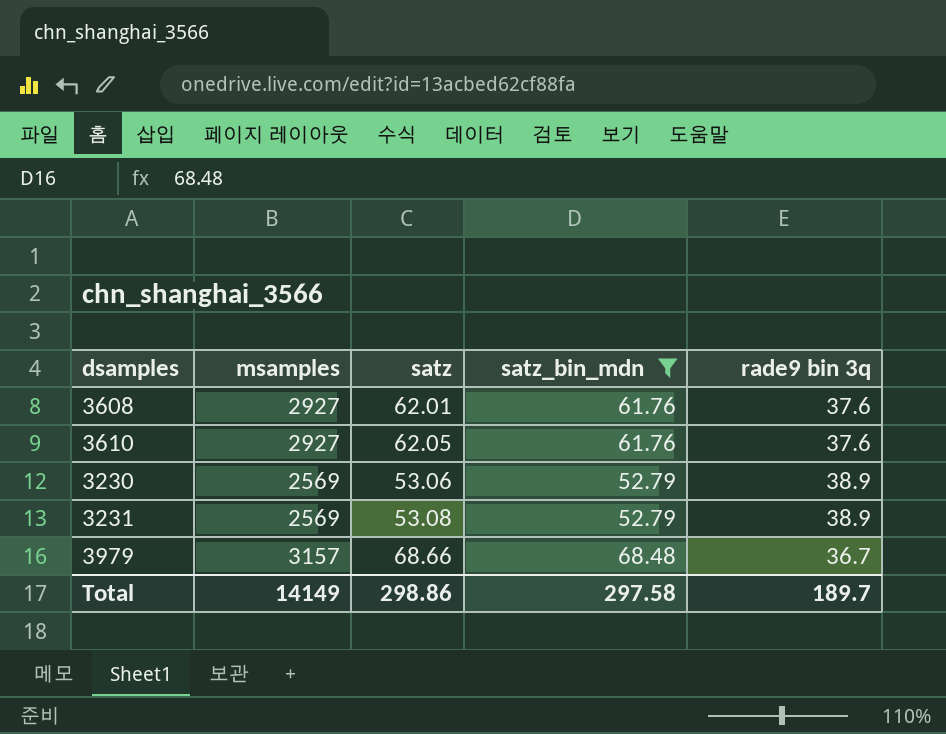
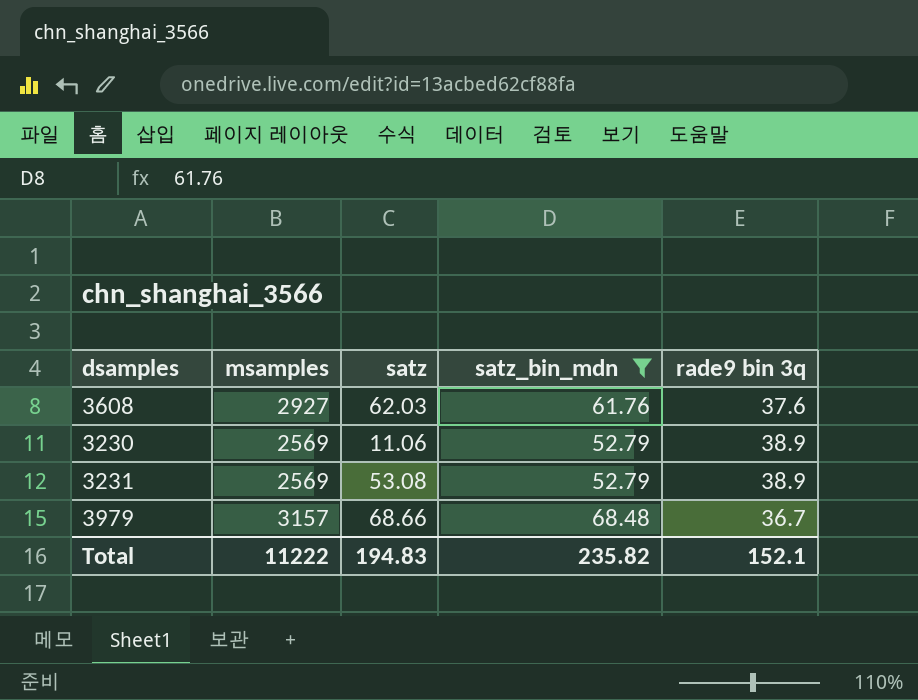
row 3610: 2927 | 62.05 | 61.76 | 37.6 -> none
3608 | satz: 62.01 -> 62.03
3230 | satz: 53.06 -> 11.06
Total | msamples: 14149 -> 11222
Total | satz: 298.86 -> 194.83
Total | satz_bin_mdn: 297.58 -> 235.82
Total | rade9 bin 3q: 189.7 -> 152.1

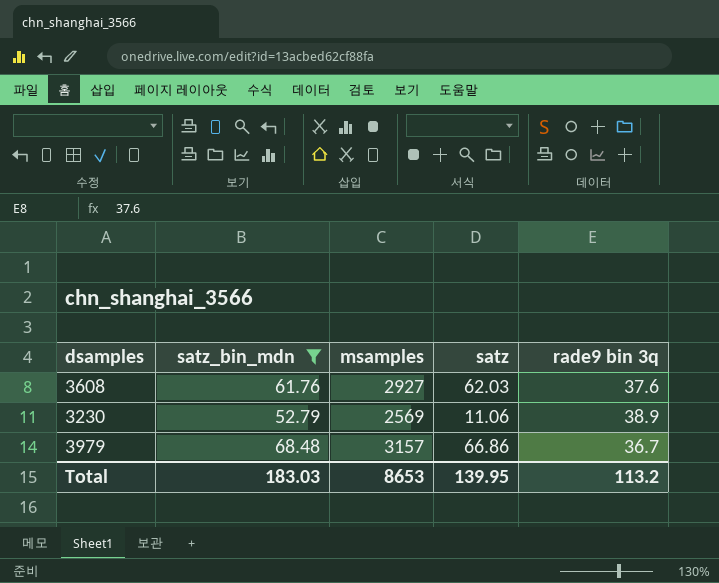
column satz_bin_mdn | position: 4 -> 2
row 3231: 2569 | 53.08 | 52.79 | 38.9 -> none
3979 | satz: 68.66 -> 66.86
Total | satz_bin_mdn: 235.82 -> 183.03
Total | msamples: 11222 -> 8653
Total | satz: 194.83 -> 139.95
Total | rade9 bin 3q: 152.1 -> 113.2

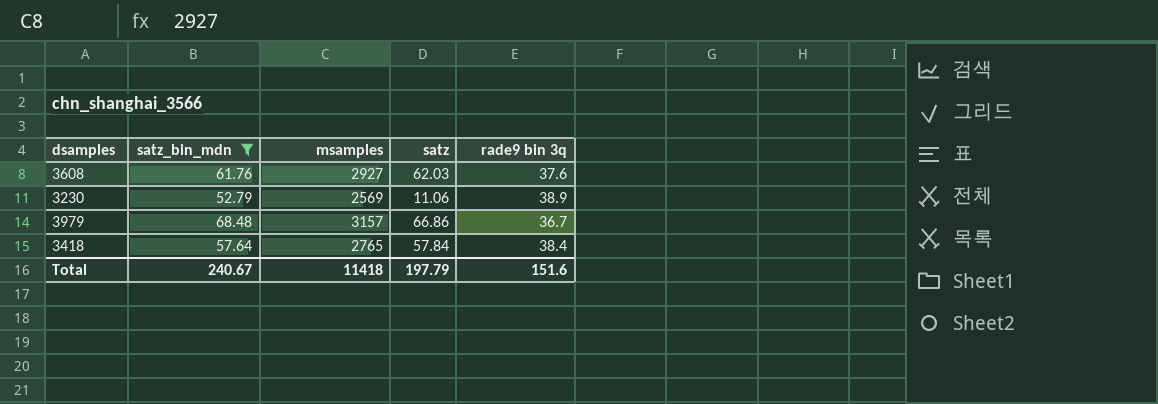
row 3418: none -> 57.64 | 2765 | 57.84 | 38.4
Total | satz_bin_mdn: 183.03 -> 240.67
Total | msamples: 8653 -> 11418
Total | satz: 139.95 -> 197.79
Total | rade9 bin 3q: 113.2 -> 151.6

